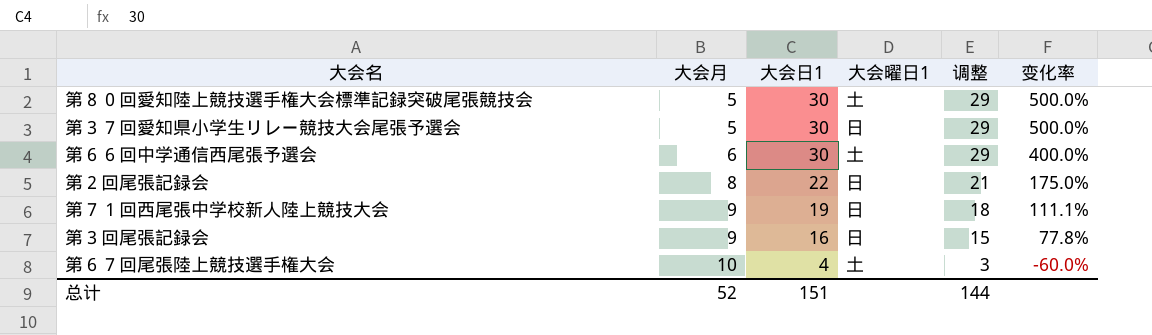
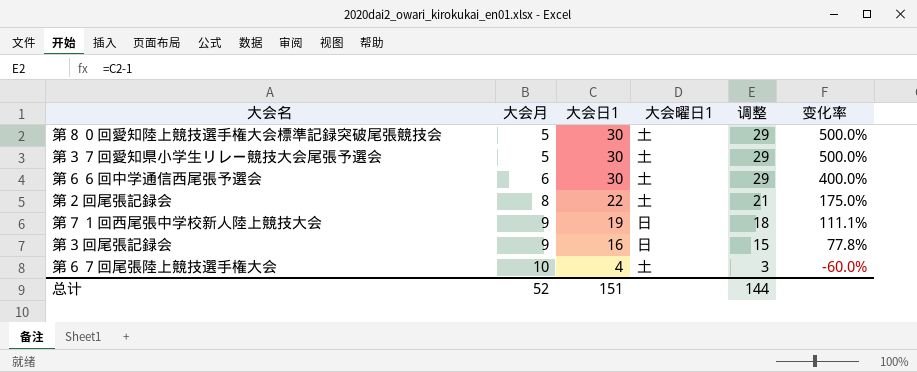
第３７回愛知県小学生リレー競技大会尾張予選会 | 大会曜日1: 日 -> 土
第２回尾張記録会 | 大会曜日1: 日 -> 土

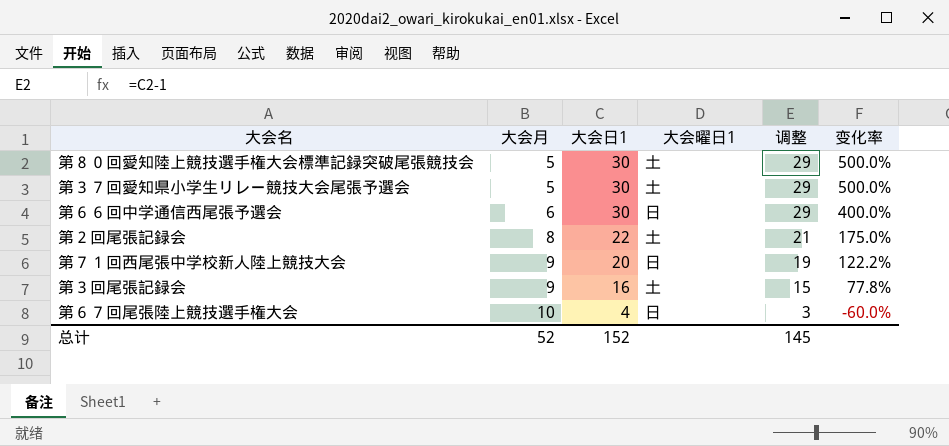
第６６回中学通信西尾張予選会 | 大会曜日1: 土 -> 日
第７１回西尾張中学校新人陸上競技大会 | 大会日1: 19 -> 20
第７１回西尾張中学校新人陸上競技大会 | 调整: 18 -> 19
第７１回西尾張中学校新人陸上競技大会 | 变化率: 111.1% -> 122.2%
第３回尾張記録会 | 大会曜日1: 日 -> 土
第６７回尾張陸上競技選手権大会 | 大会曜日1: 土 -> 日
总计 | 大会日1: 151 -> 152
总计 | 调整: 144 -> 145

